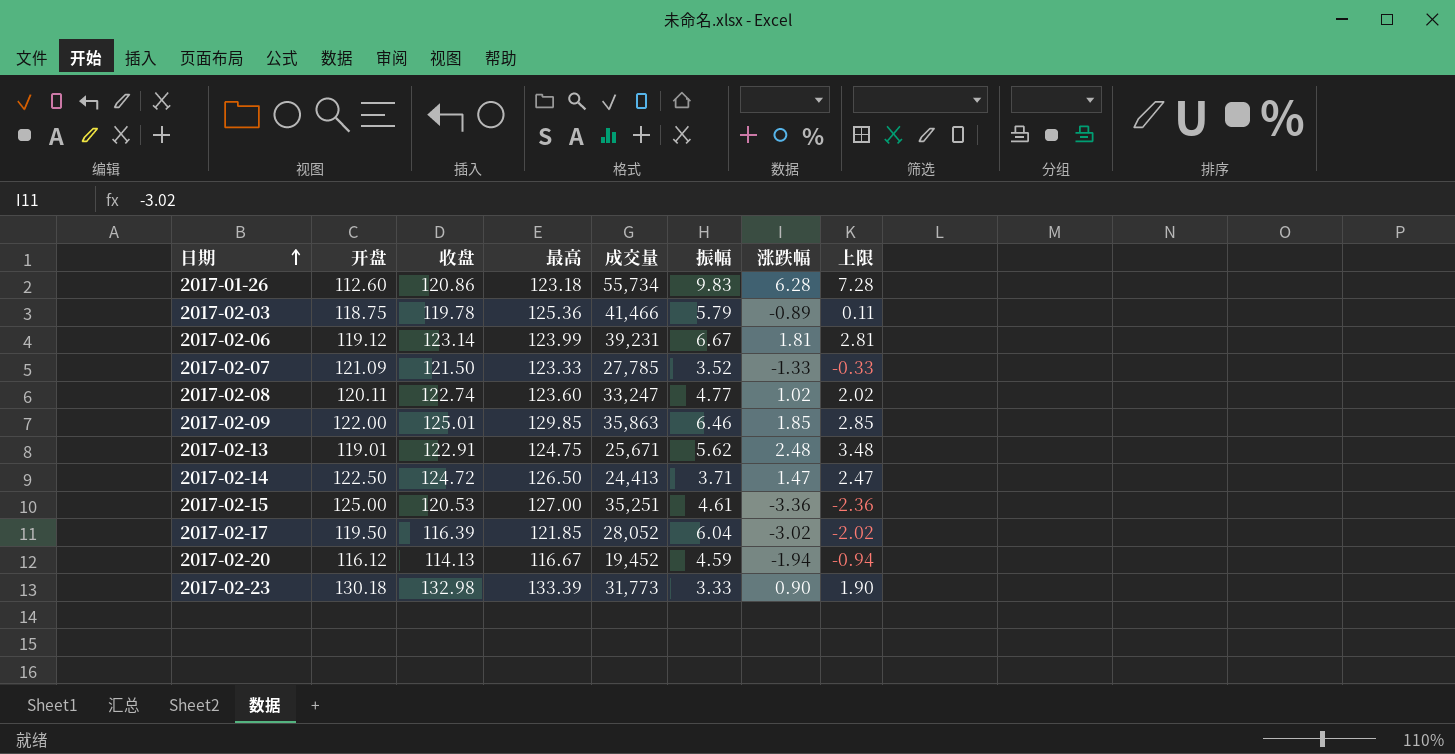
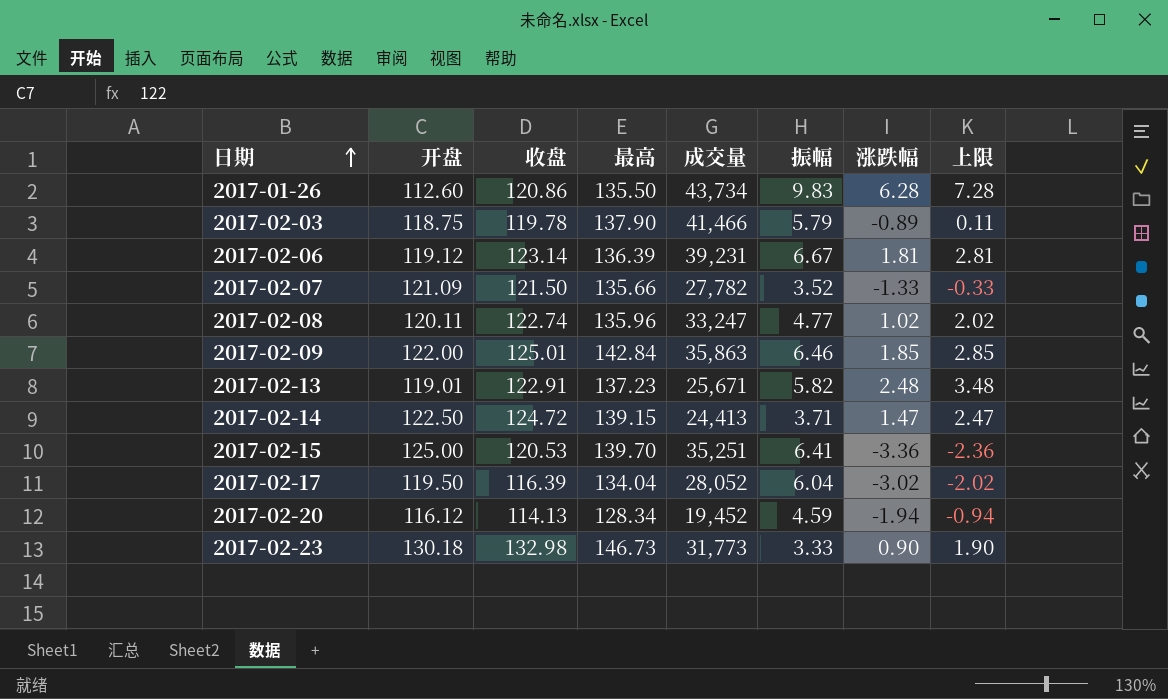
2017-01-26 | 最高: 123.18 -> 135.50
2017-01-26 | 成交量: 55,734 -> 43,734
2017-02-03 | 最高: 125.36 -> 137.90
2017-02-06 | 最高: 123.99 -> 136.39
2017-02-07 | 最高: 123.33 -> 135.66
2017-02-07 | 成交量: 27,785 -> 27,782
2017-02-08 | 最高: 123.60 -> 135.96
2017-02-09 | 最高: 129.85 -> 142.84
2017-02-13 | 最高: 124.75 -> 137.23
2017-02-13 | 振幅: 5.62 -> 5.82
2017-02-14 | 最高: 126.50 -> 139.15
2017-02-15 | 最高: 127.00 -> 139.70
2017-02-15 | 振幅: 4.61 -> 6.41
2017-02-17 | 最高: 121.85 -> 134.04
2017-02-20 | 最高: 116.67 -> 128.34
2017-02-23 | 最高: 133.39 -> 146.73

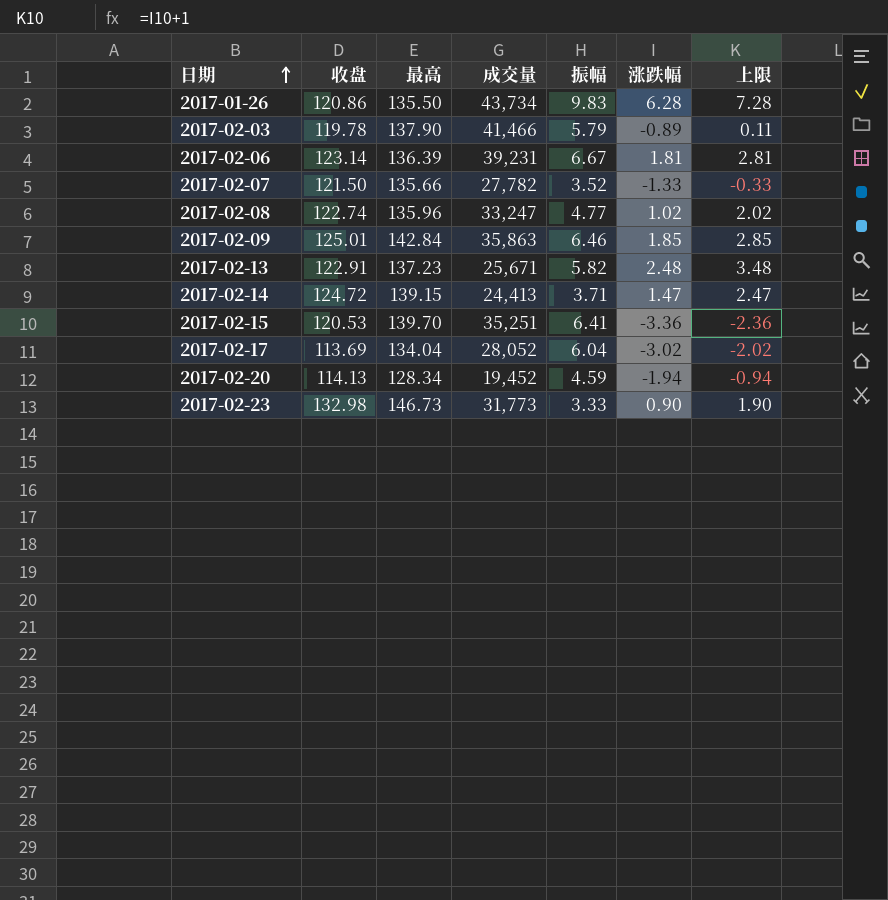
column 开盘 | position: 2 -> none
2017-02-17 | 收盘: 116.39 -> 113.69

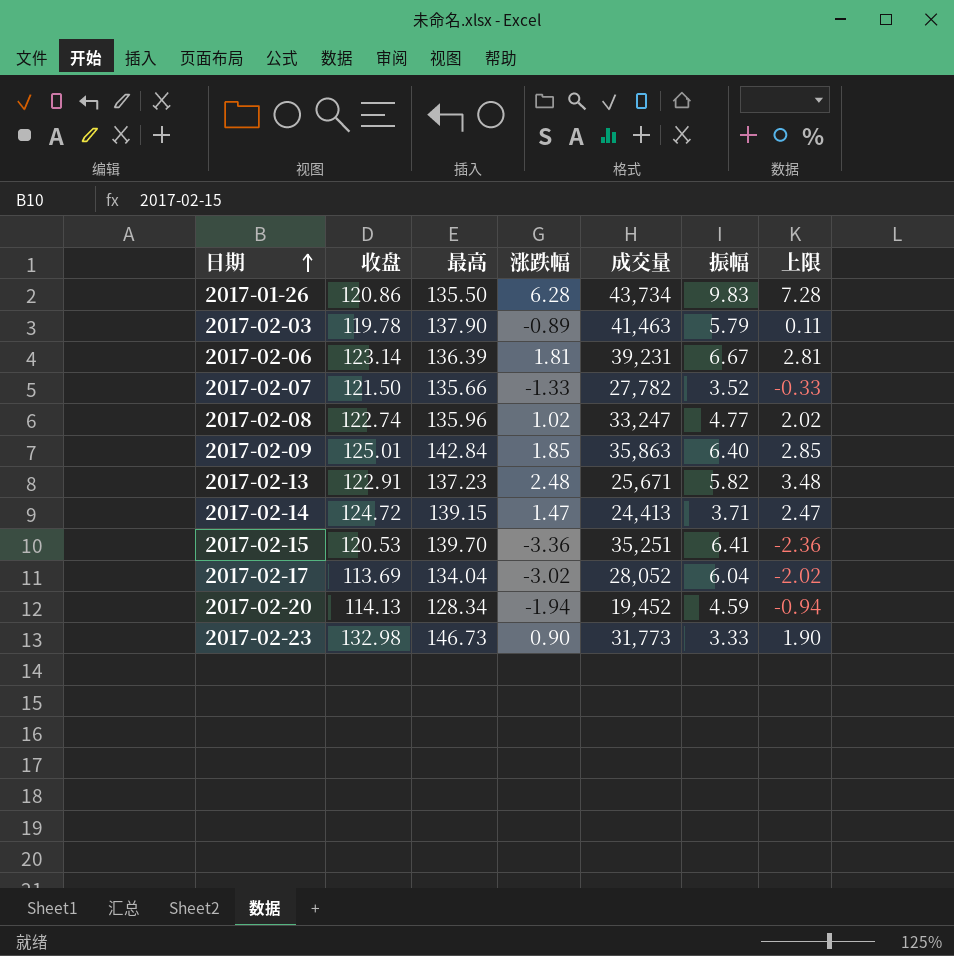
column 涨跌幅 | position: 6 -> 4
2017-02-03 | 成交量: 41,466 -> 41,463
2017-02-09 | 振幅: 6.46 -> 6.40

